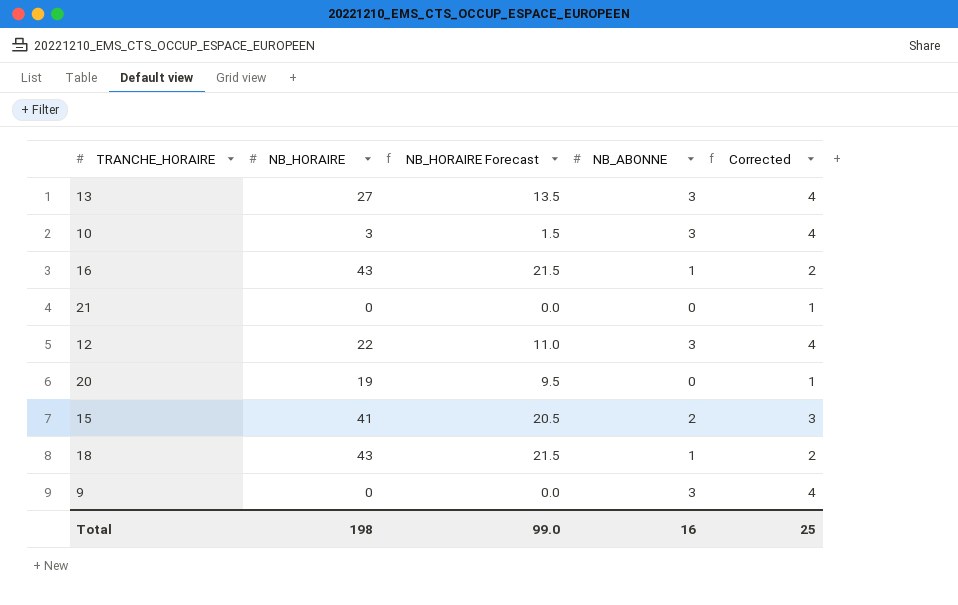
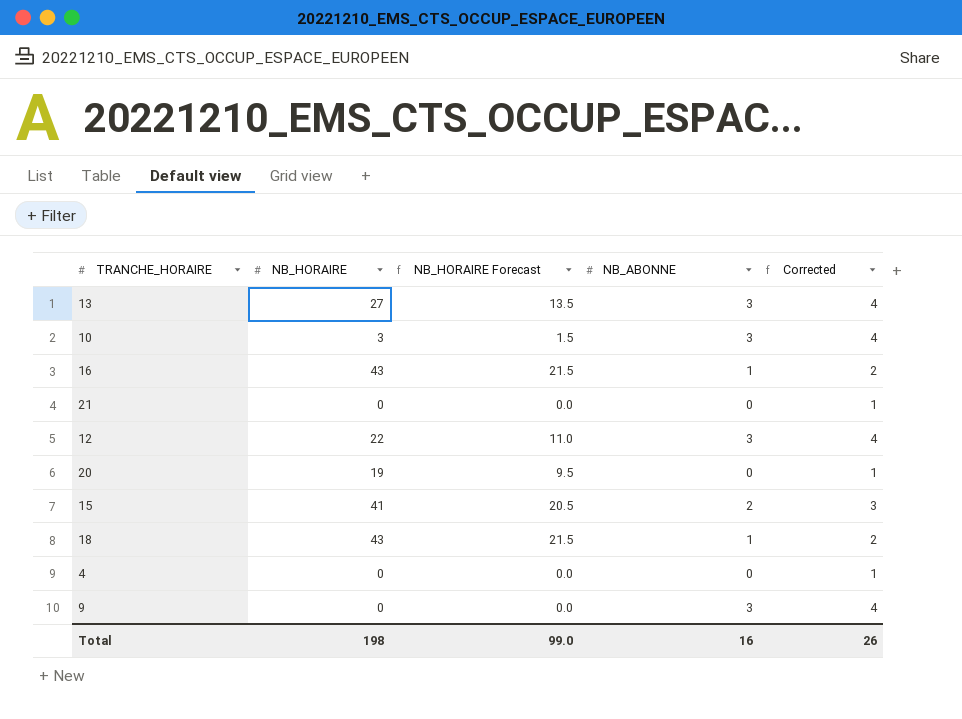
row 4: none -> 0 | 0.0 | 0 | 1
Total | Corrected: 25 -> 26

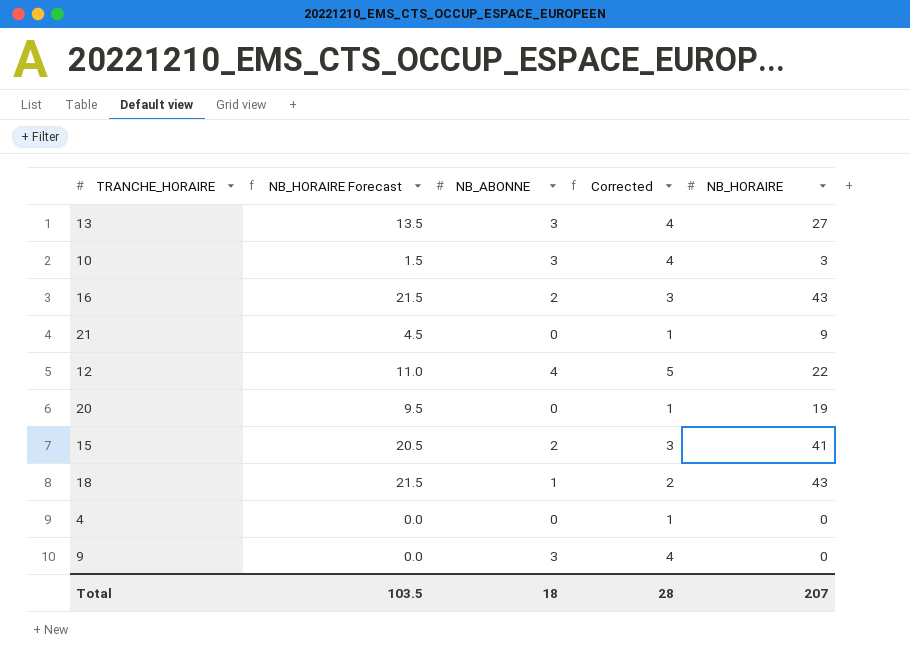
column NB_HORAIRE | position: 2 -> 5
16 | NB_ABONNE: 1 -> 2
16 | Corrected: 2 -> 3
21 | NB_HORAIRE Forecast: 0.0 -> 4.5
21 | NB_HORAIRE: 0 -> 9
12 | NB_ABONNE: 3 -> 4
12 | Corrected: 4 -> 5
Total | NB_HORAIRE Forecast: 99.0 -> 103.5
Total | NB_ABONNE: 16 -> 18
Total | Corrected: 26 -> 28
Total | NB_HORAIRE: 198 -> 207

